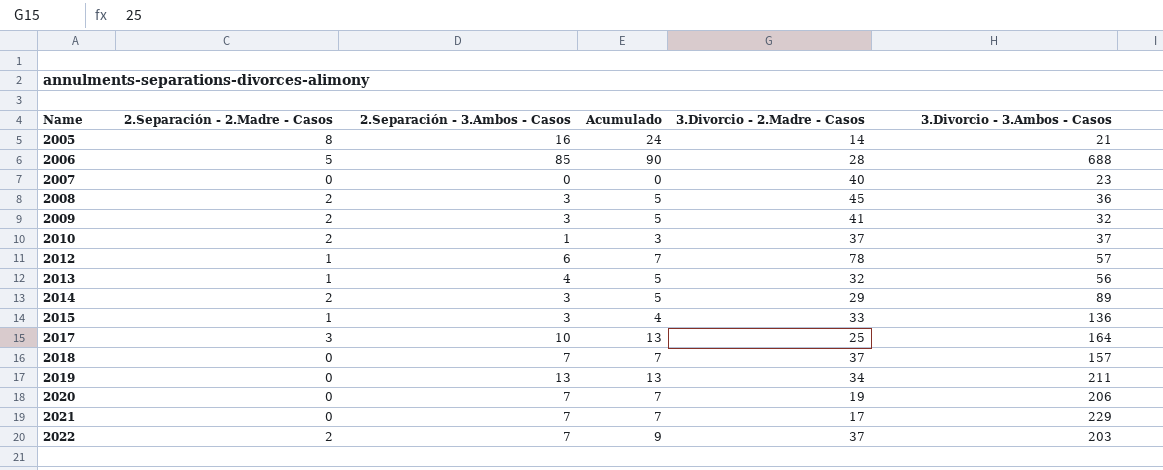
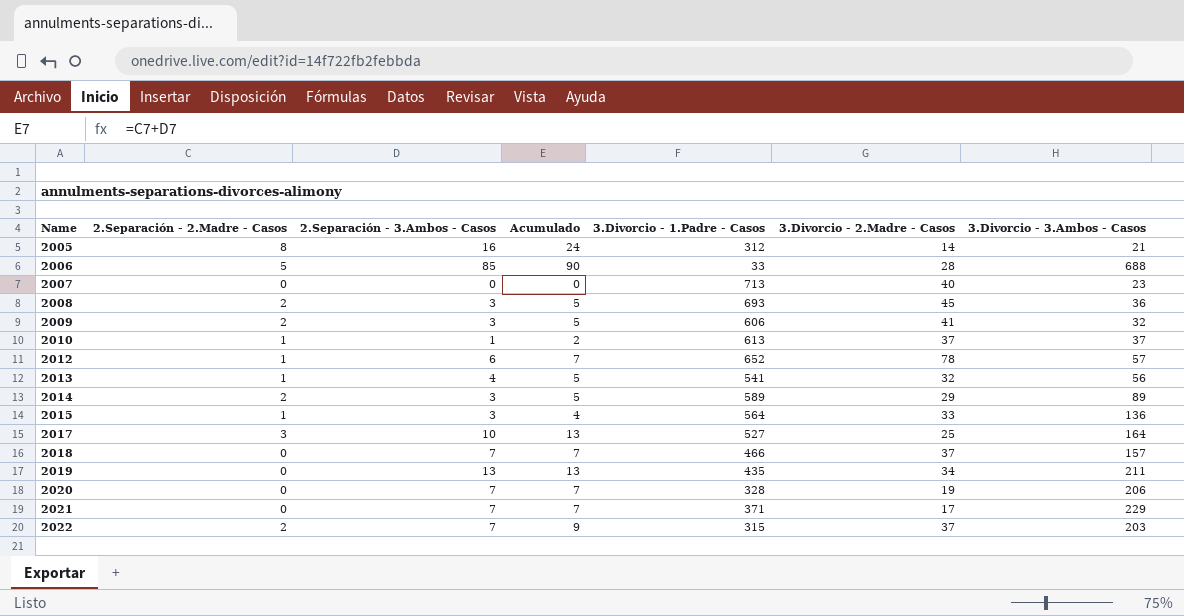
column 3.Divorcio - 1.Padre - Casos | position: none -> 5
2010 | 2.Separación - 2.Madre - Casos: 2 -> 1
2010 | Acumulado: 3 -> 2

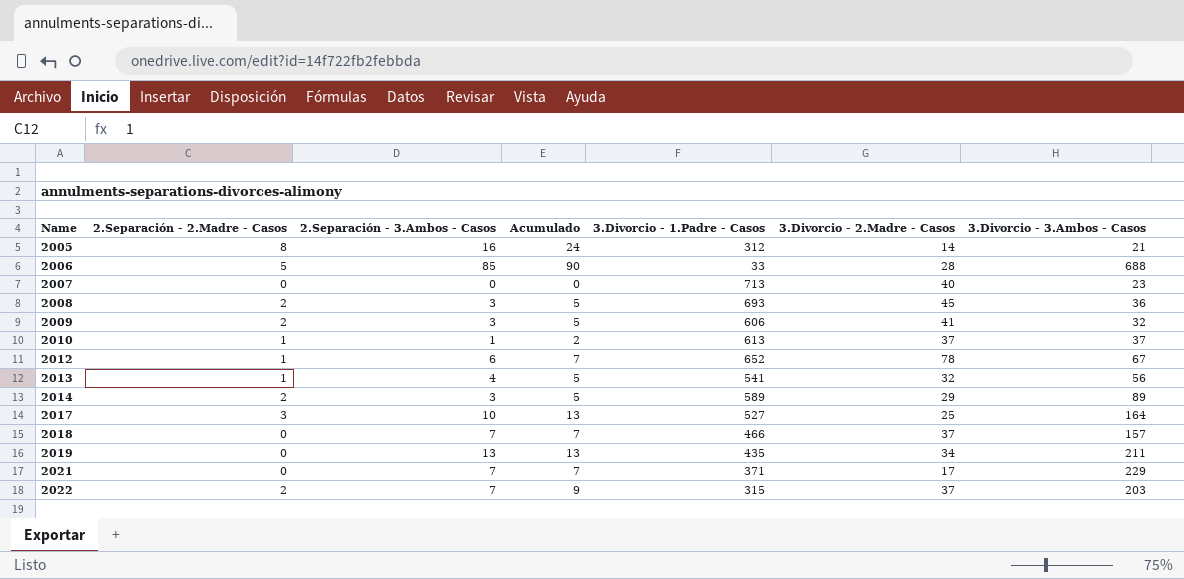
row 2015: 1 | 3 | 4 | 564 | 33 | 136 -> none
row 2020: 0 | 7 | 7 | 328 | 19 | 206 -> none
2012 | 3.Divorcio - 3.Ambos - Casos: 57 -> 67

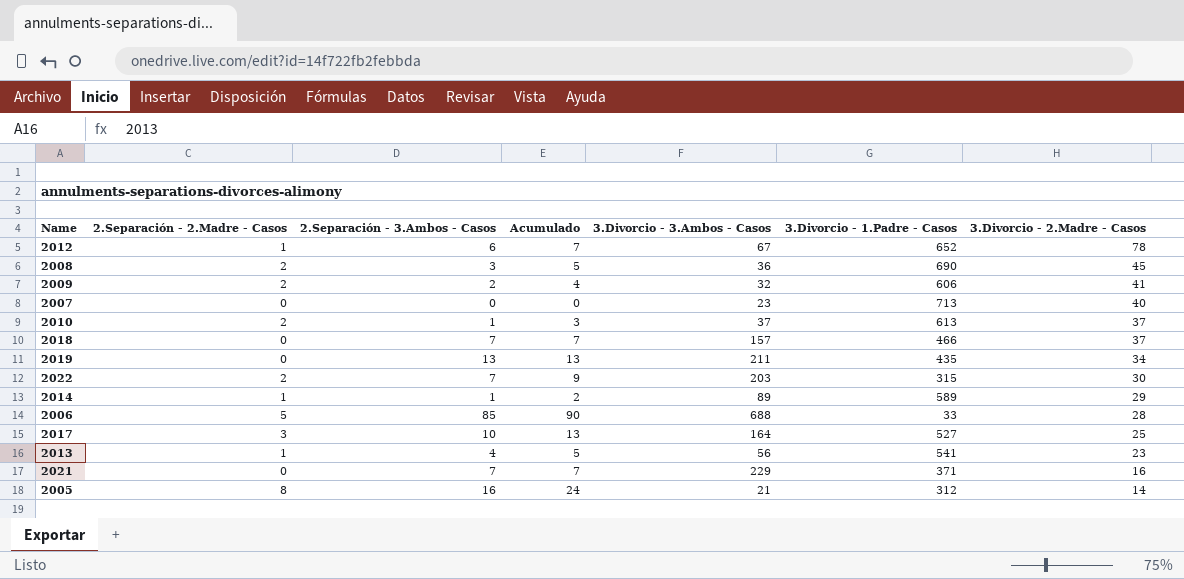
row order: Name ascending -> 3.Divorcio - 2.Madre - Casos descending
column 3.Divorcio - 3.Ambos - Casos | position: 7 -> 5
2008 | 3.Divorcio - 1.Padre - Casos: 693 -> 690
2009 | 2.Separación - 3.Ambos - Casos: 3 -> 2
2009 | Acumulado: 5 -> 4
2010 | 2.Separación - 2.Madre - Casos: 1 -> 2
2010 | Acumulado: 2 -> 3
2022 | 3.Divorcio - 2.Madre - Casos: 37 -> 30
2014 | 2.Separación - 2.Madre - Casos: 2 -> 1
2014 | 2.Separación - 3.Ambos - Casos: 3 -> 1
2014 | Acumulado: 5 -> 2
2013 | 3.Divorcio - 2.Madre - Casos: 32 -> 23
2021 | 3.Divorcio - 2.Madre - Casos: 17 -> 16

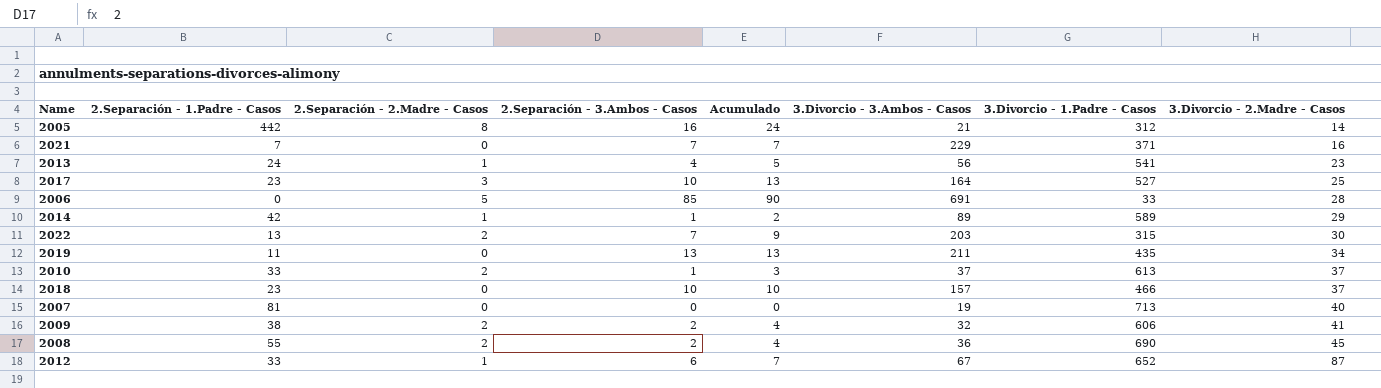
row order: 3.Divorcio - 2.Madre - Casos descending -> 3.Divorcio - 2.Madre - Casos ascending
column 2.Separación - 1.Padre - Casos | position: none -> 2
2006 | 3.Divorcio - 3.Ambos - Casos: 688 -> 691
2018 | 2.Separación - 3.Ambos - Casos: 7 -> 10
2018 | Acumulado: 7 -> 10
2007 | 3.Divorcio - 3.Ambos - Casos: 23 -> 19
2008 | 2.Separación - 3.Ambos - Casos: 3 -> 2
2008 | Acumulado: 5 -> 4
2012 | 3.Divorcio - 2.Madre - Casos: 78 -> 87

